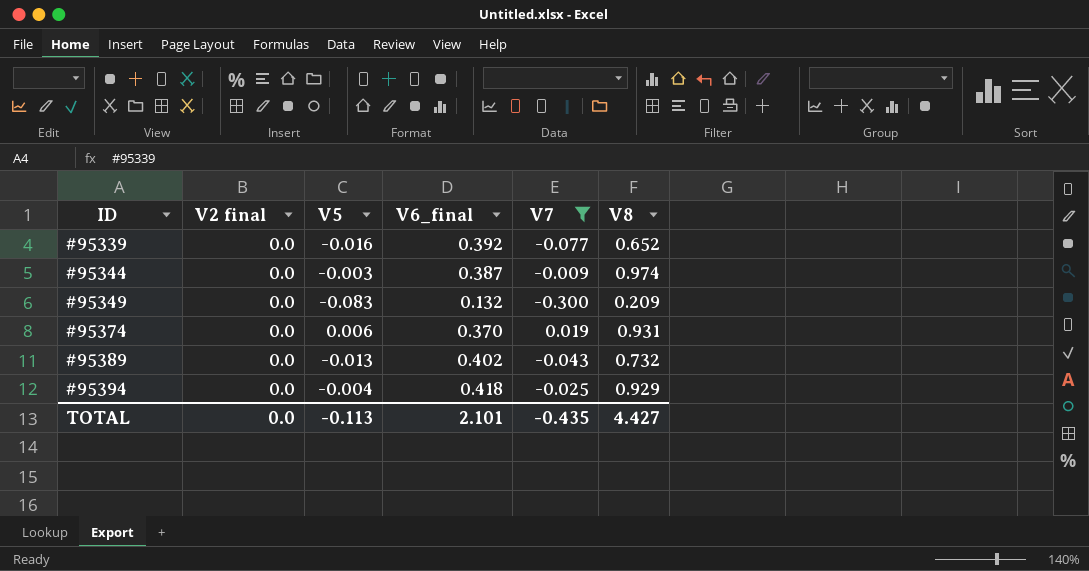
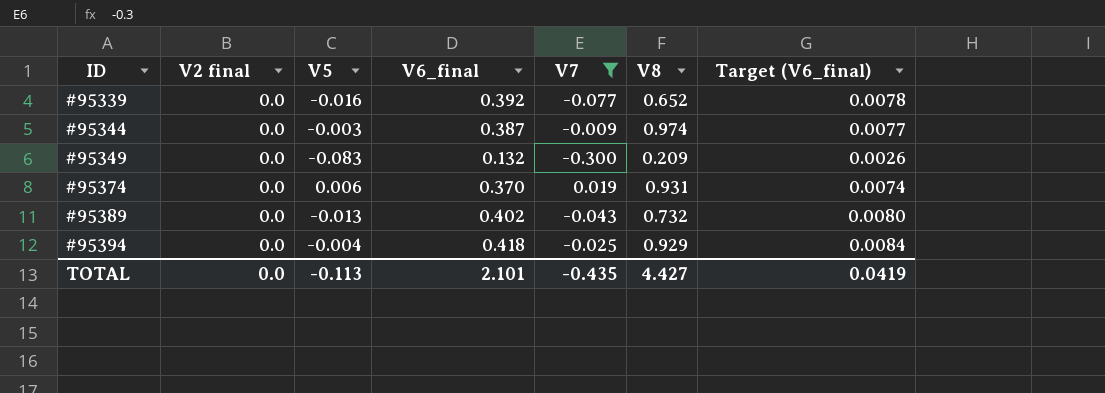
column Target (V6_final) | formula: none -> [V6_final] * 0.02

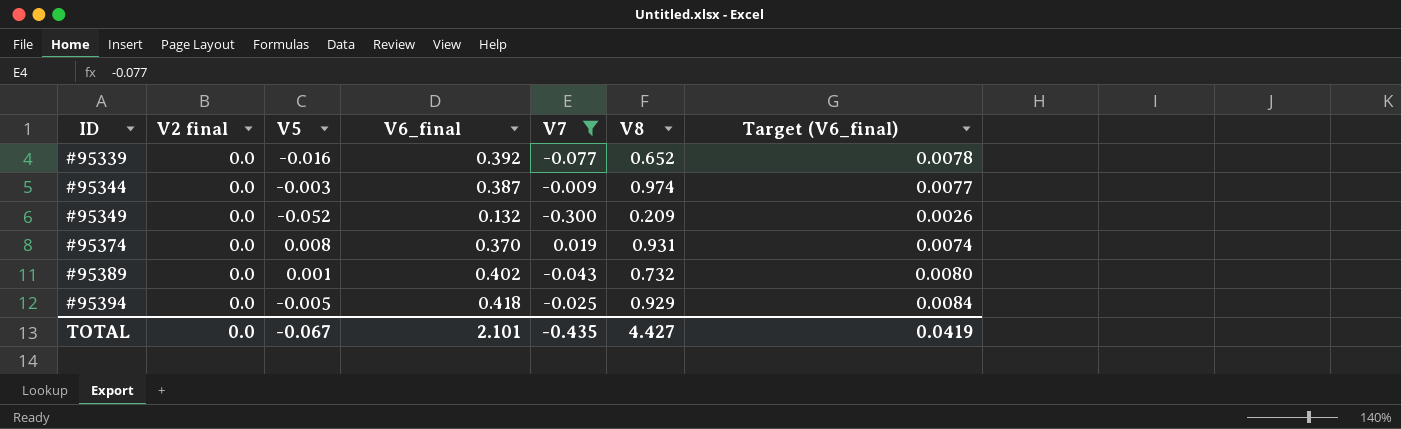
#95349 | V5: -0.083 -> -0.052
#95374 | V5: 0.006 -> 0.008
#95389 | V5: -0.013 -> 0.001
#95394 | V5: -0.004 -> -0.005
TOTAL | V5: -0.113 -> -0.067

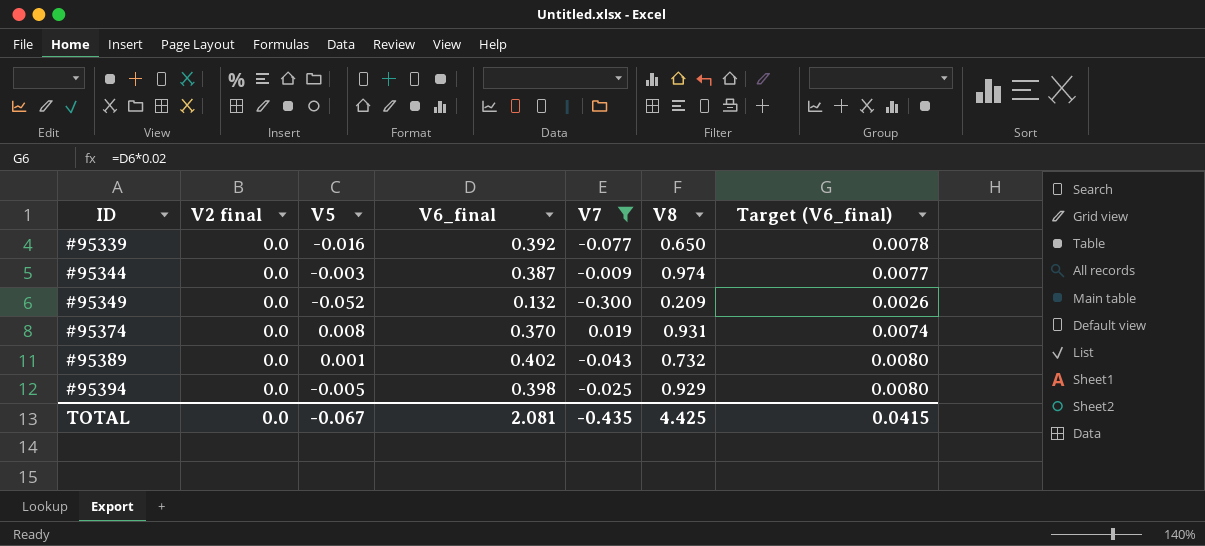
#95339 | V8: 0.652 -> 0.650
#95394 | V6_final: 0.418 -> 0.398
#95394 | Target (V6_final): 0.0084 -> 0.0080
TOTAL | V6_final: 2.101 -> 2.081
TOTAL | V8: 4.427 -> 4.425
TOTAL | Target (V6_final): 0.0419 -> 0.0415

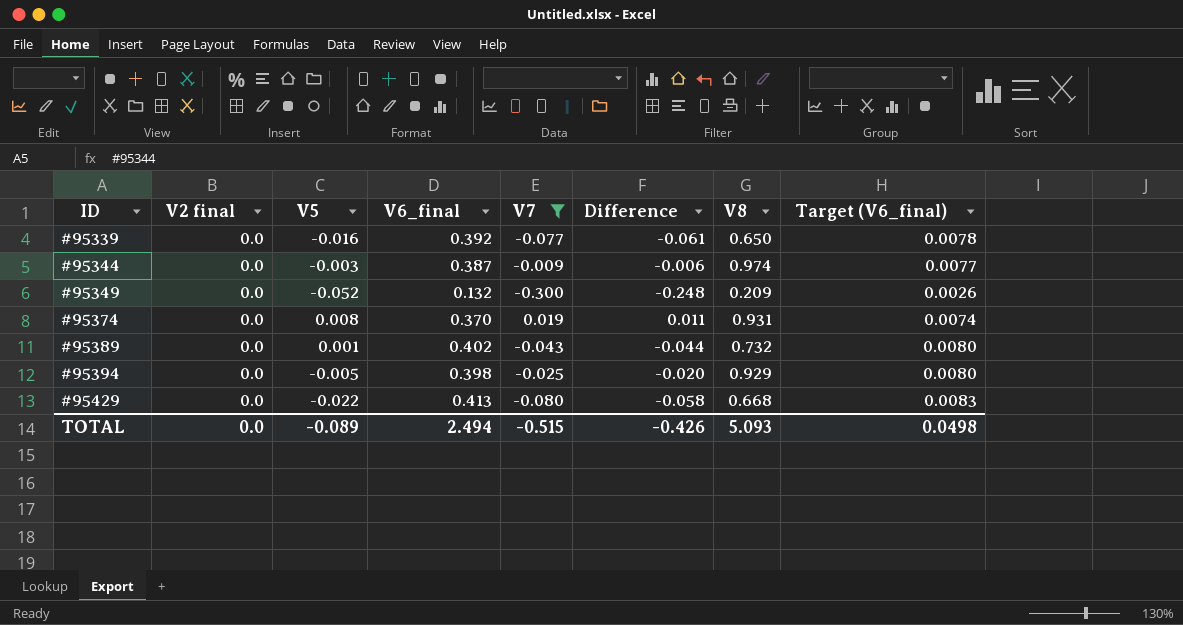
column Difference | formula: none -> [V7] - [V5]
row #95429: none -> 0.0 | -0.022 | 0.413 | -0.080 | -0.058 | 0.668 | 0.0083
TOTAL | V5: -0.067 -> -0.089
TOTAL | V6_final: 2.081 -> 2.494
TOTAL | V7: -0.435 -> -0.515
TOTAL | V8: 4.425 -> 5.093
TOTAL | Target (V6_final): 0.0415 -> 0.0498

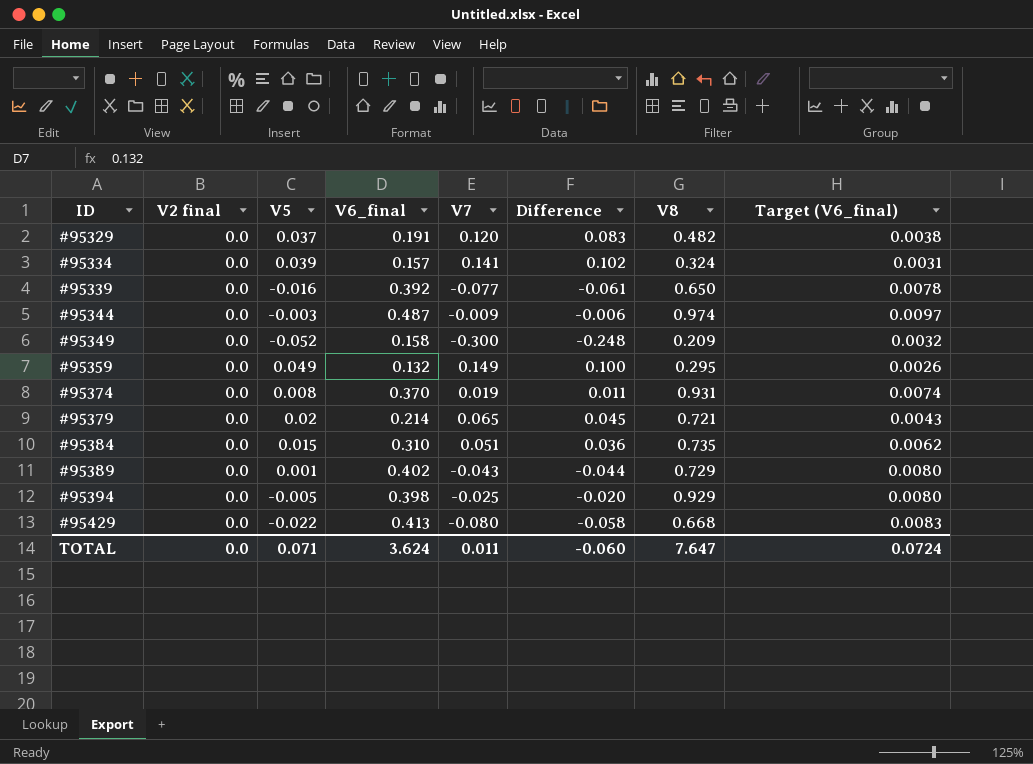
filter: V7 <= 0.019 -> none
#95344 | V6_final: 0.387 -> 0.487
#95344 | Target (V6_final): 0.0077 -> 0.0097
#95349 | V6_final: 0.132 -> 0.158
#95349 | Target (V6_final): 0.0026 -> 0.0032
#95389 | V8: 0.732 -> 0.729
TOTAL | V5: -0.089 -> 0.071
TOTAL | V6_final: 2.494 -> 3.624
TOTAL | V7: -0.515 -> 0.011
TOTAL | Difference: -0.426 -> -0.060
TOTAL | V8: 5.093 -> 7.647
TOTAL | Target (V6_final): 0.0498 -> 0.0724

